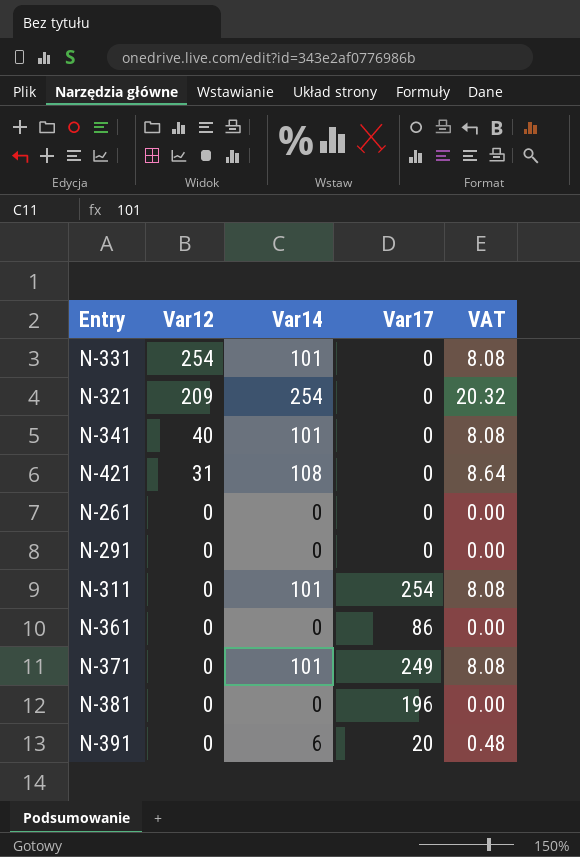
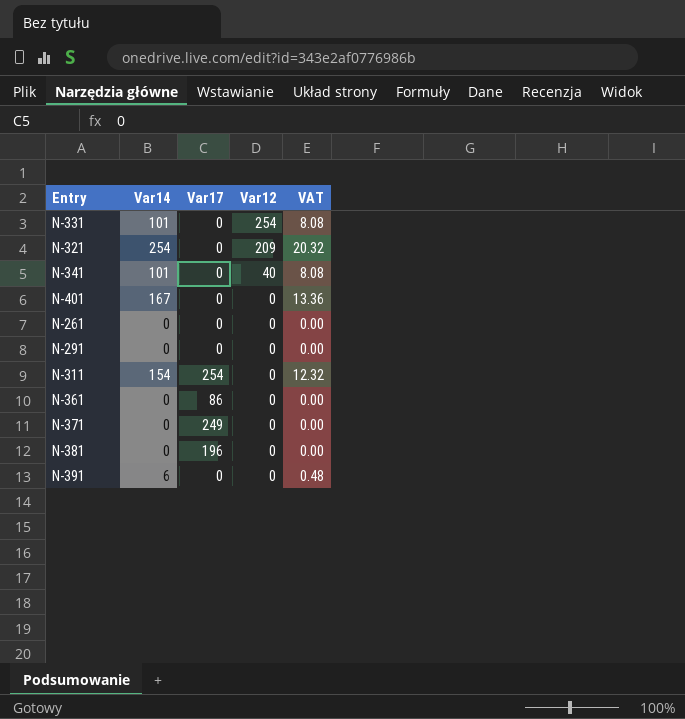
column Var12 | position: 2 -> 4
row N-421: 31 | 108 | 0 | 8.64 -> none
row N-401: none -> 167 | 0 | 0 | 13.36
N-311 | Var14: 101 -> 154
N-311 | VAT: 8.08 -> 12.32
N-371 | Var14: 101 -> 0
N-371 | VAT: 8.08 -> 0.00
N-391 | Var17: 20 -> 0

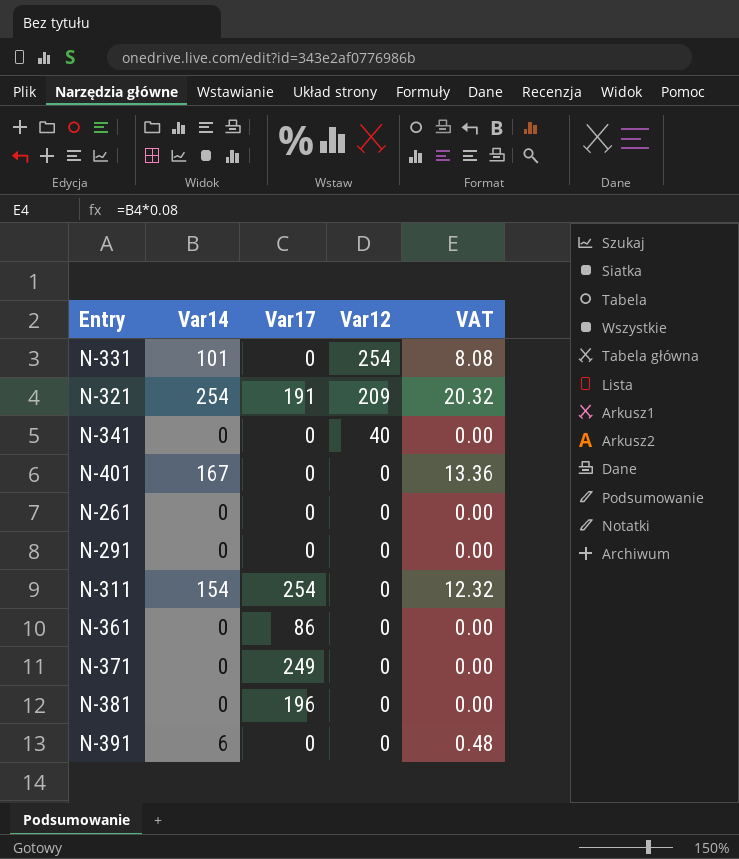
N-321 | Var17: 0 -> 191
N-341 | Var14: 101 -> 0
N-341 | VAT: 8.08 -> 0.00

